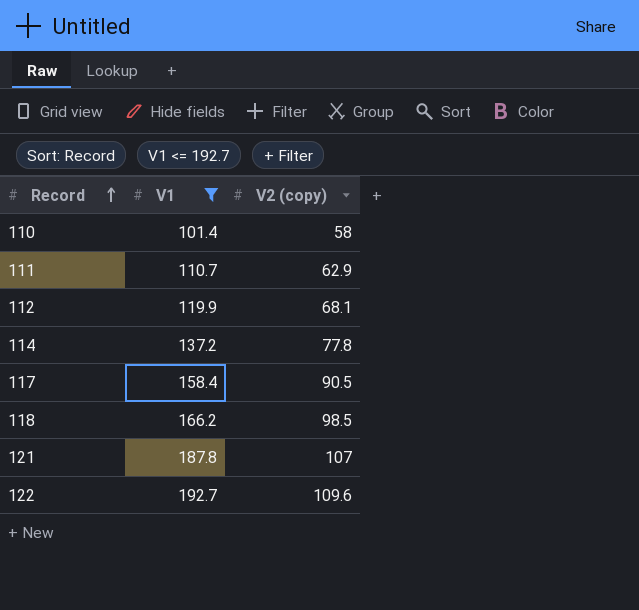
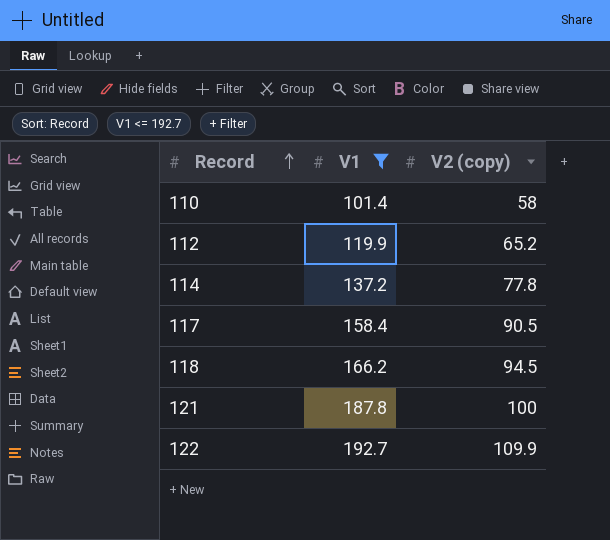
row 111: 110.7 | 62.9 -> none
112 | V2 (copy): 68.1 -> 65.2
118 | V2 (copy): 98.5 -> 94.5
121 | V2 (copy): 107 -> 100
122 | V2 (copy): 109.6 -> 109.9

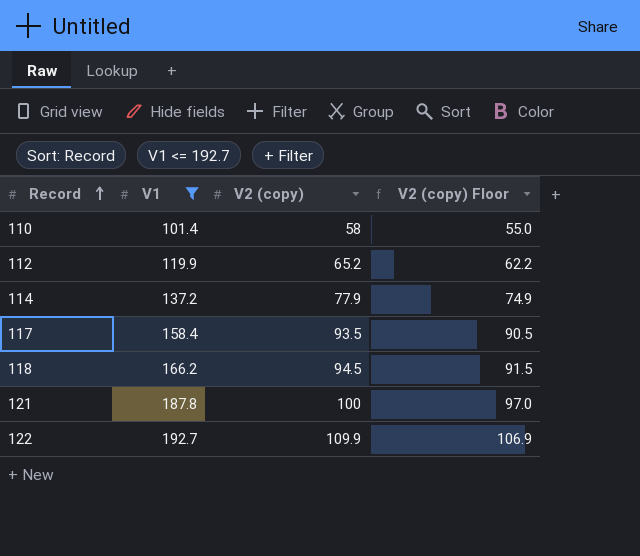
column V2 (copy) Floor | formula: none -> [V2 (copy)] - 3
114 | V2 (copy): 77.8 -> 77.9
117 | V2 (copy): 90.5 -> 93.5

